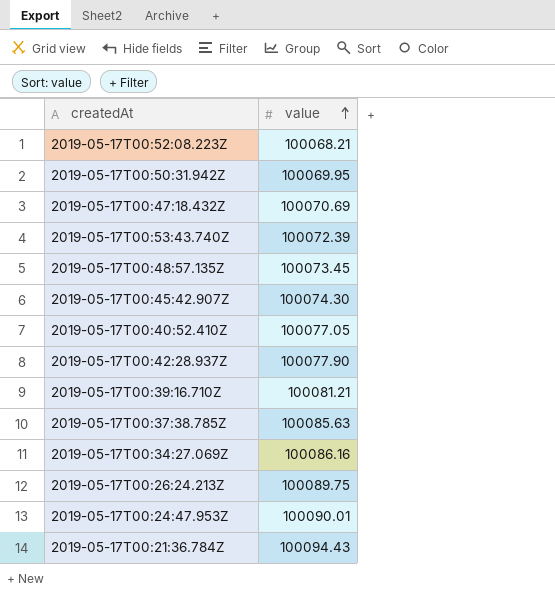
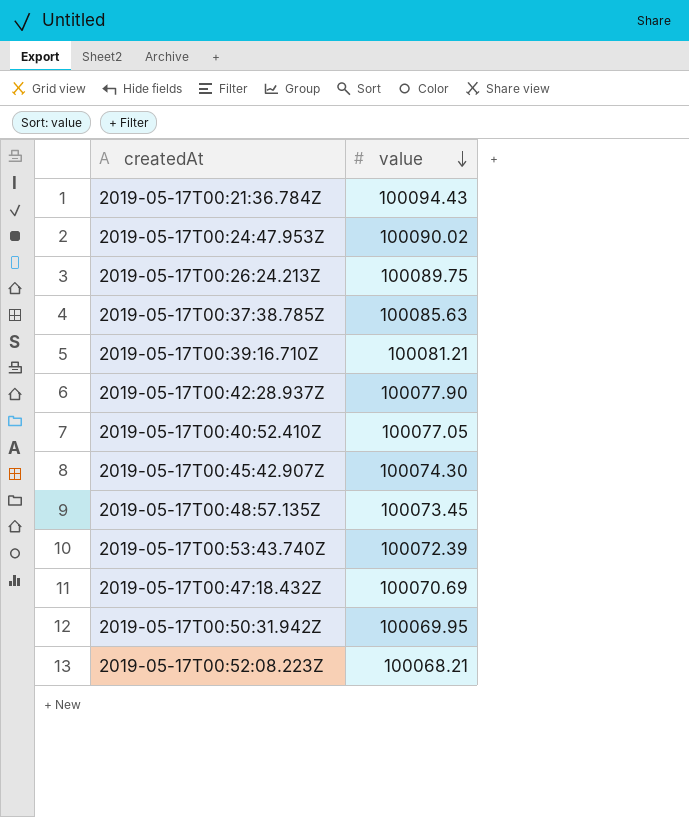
row order: value ascending -> value descending
row 2019-05-17T00:34:27.069Z: 100086.16 -> none
2019-05-17T00:24:47.953Z | value: 100090.01 -> 100090.02

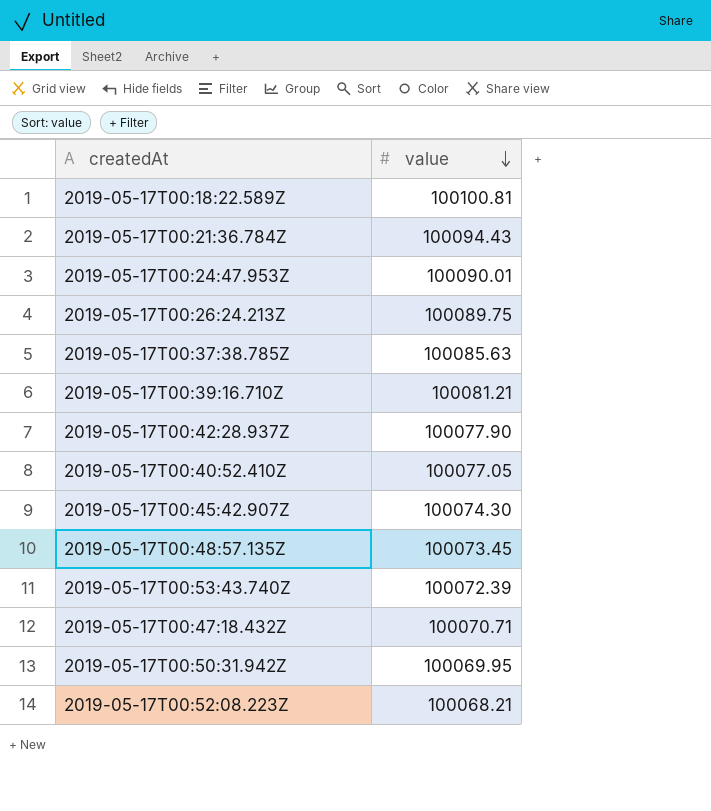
row 2019-05-17T00:18:22.589Z: none -> 100100.81
2019-05-17T00:24:47.953Z | value: 100090.02 -> 100090.01
2019-05-17T00:47:18.432Z | value: 100070.69 -> 100070.71

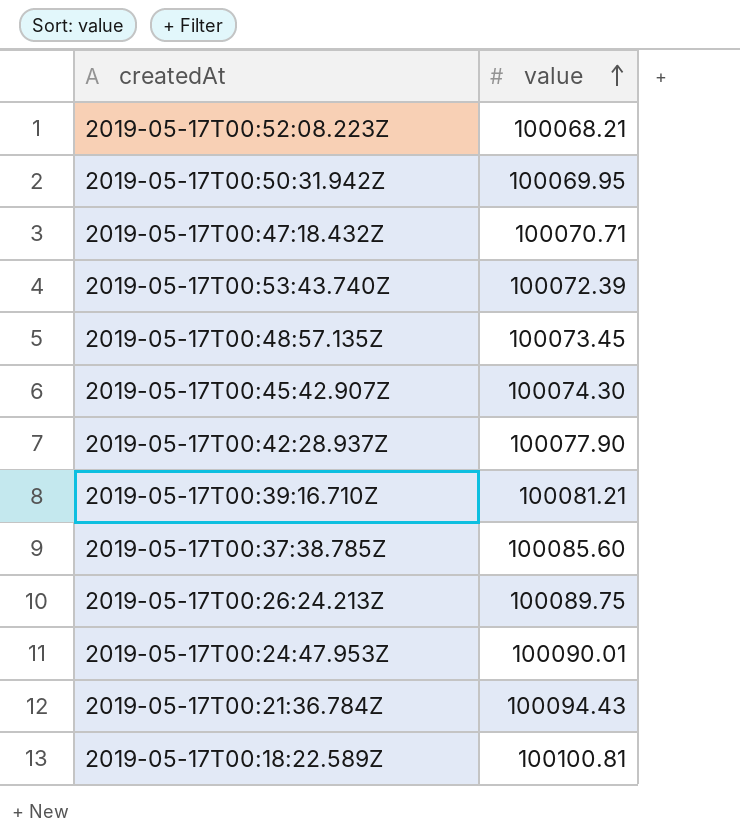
row order: value descending -> value ascending
row 2019-05-17T00:40:52.410Z: 100077.05 -> none
2019-05-17T00:37:38.785Z | value: 100085.63 -> 100085.60

